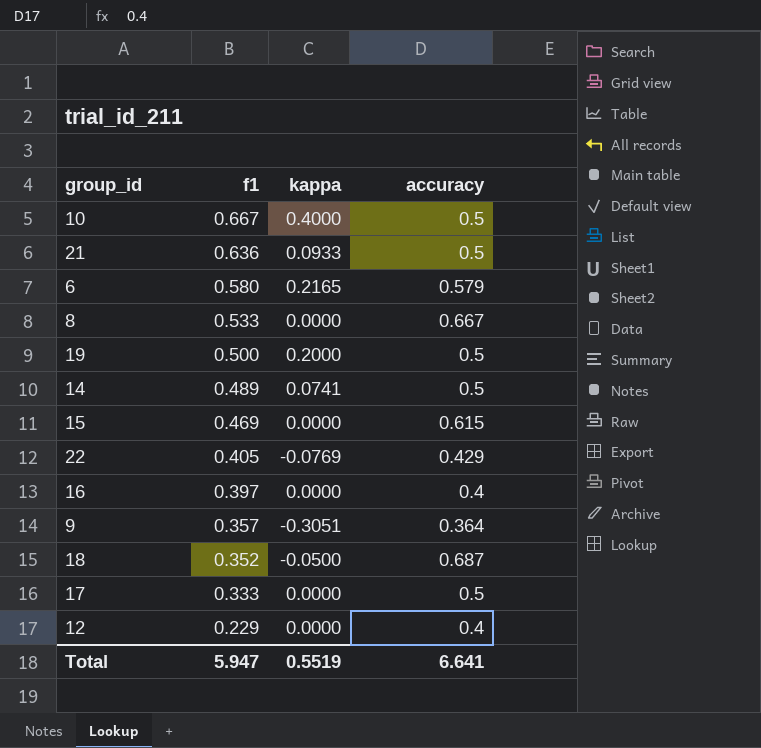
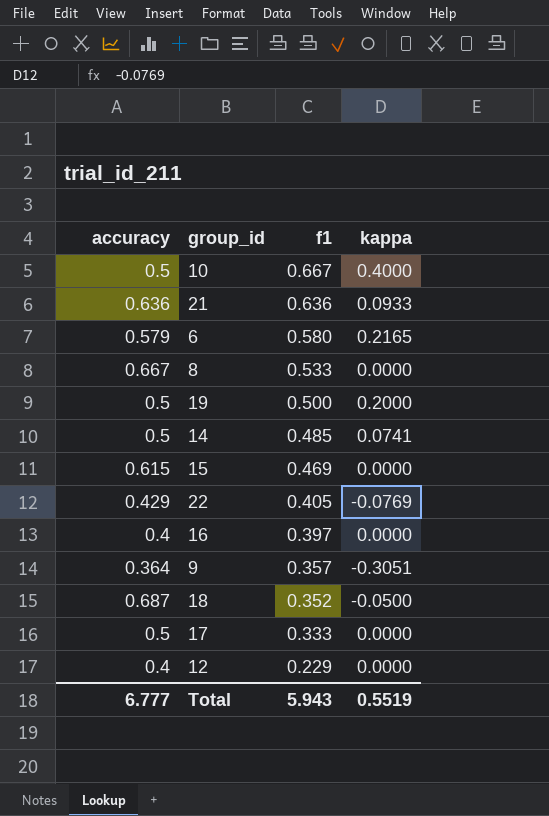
column accuracy | position: 4 -> 1
21 | accuracy: 0.5 -> 0.636
14 | f1: 0.489 -> 0.485
Total | accuracy: 6.641 -> 6.777
Total | f1: 5.947 -> 5.943

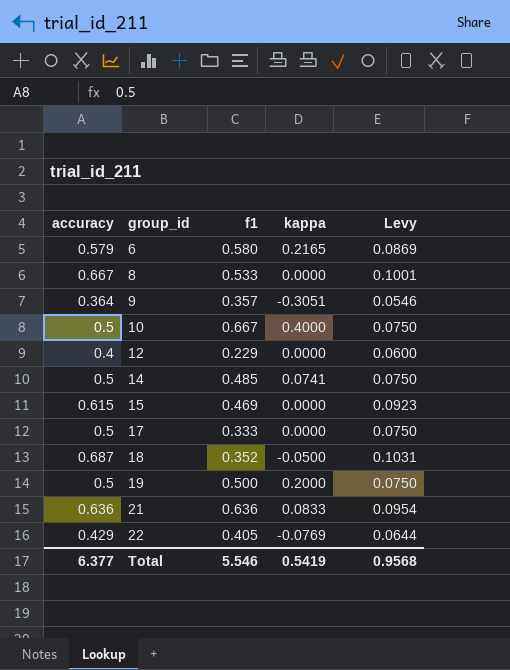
row order: f1 descending -> group_id ascending
column Levy | formula: none -> [accuracy] * 0.15
row 16: 0.4 | 0.397 | 0.0000 -> none
21 | kappa: 0.0933 -> 0.0833
Total | accuracy: 6.777 -> 6.377
Total | f1: 5.943 -> 5.546
Total | kappa: 0.5519 -> 0.5419

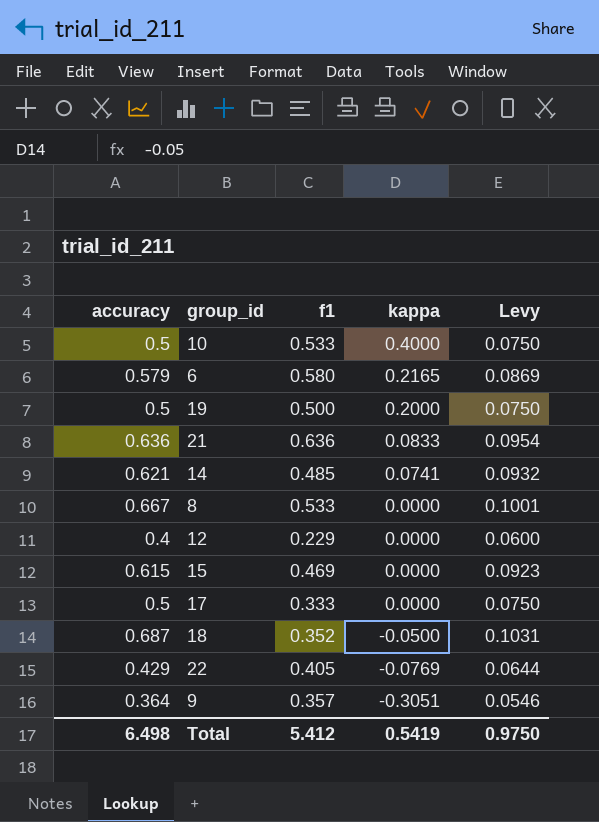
row order: group_id ascending -> kappa descending
10 | f1: 0.667 -> 0.533
14 | accuracy: 0.5 -> 0.621
14 | Levy: 0.0750 -> 0.0932
Total | accuracy: 6.377 -> 6.498
Total | f1: 5.546 -> 5.412
Total | Levy: 0.9568 -> 0.9750

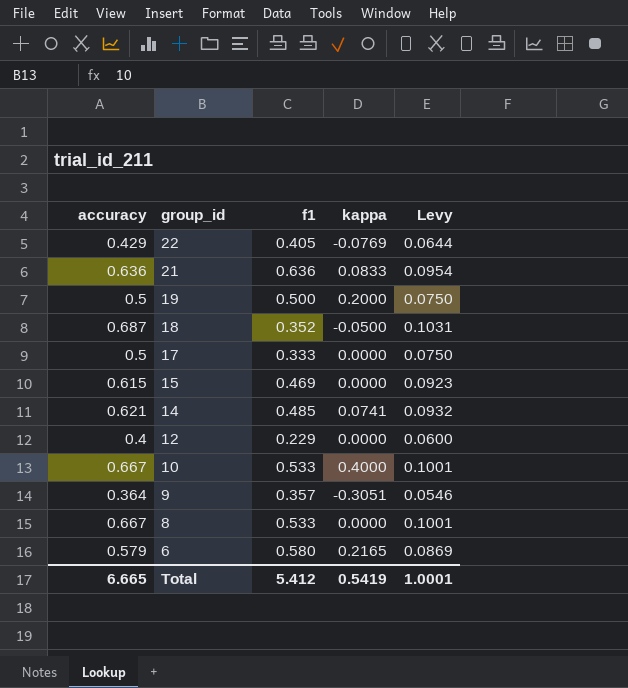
row order: kappa descending -> group_id descending
10 | accuracy: 0.5 -> 0.667
10 | Levy: 0.0750 -> 0.1001
Total | accuracy: 6.498 -> 6.665
Total | Levy: 0.9750 -> 1.0001

